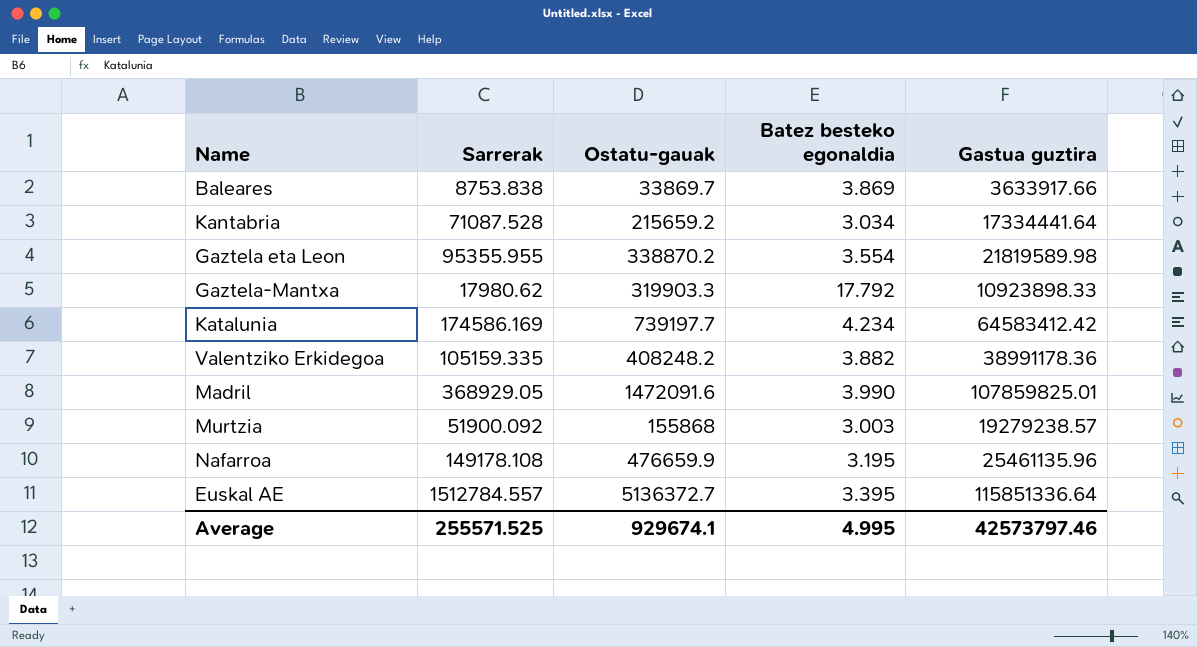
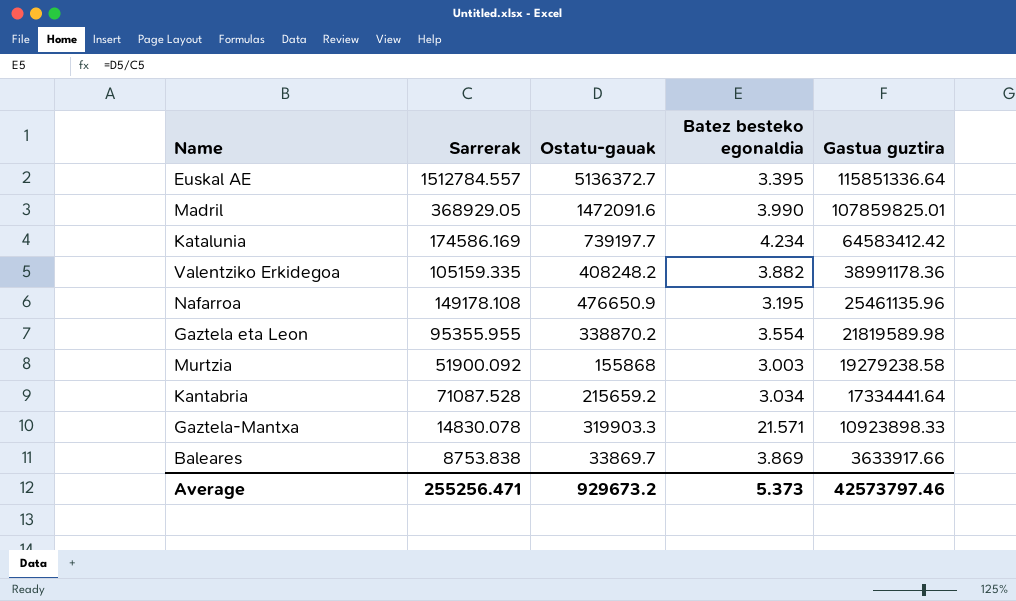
row order: none -> Gastua guztira descending
Nafarroa | Ostatu-gauak: 476659.9 -> 476650.9
Murtzia | Gastua guztira: 19279238.57 -> 19279238.58
Gaztela-Mantxa | Sarrerak: 17980.62 -> 14830.078
Gaztela-Mantxa | Batez besteko egonaldia: 17.792 -> 21.571
Average | Sarrerak: 255571.525 -> 255256.471
Average | Ostatu-gauak: 929674.1 -> 929673.2
Average | Batez besteko egonaldia: 4.995 -> 5.373

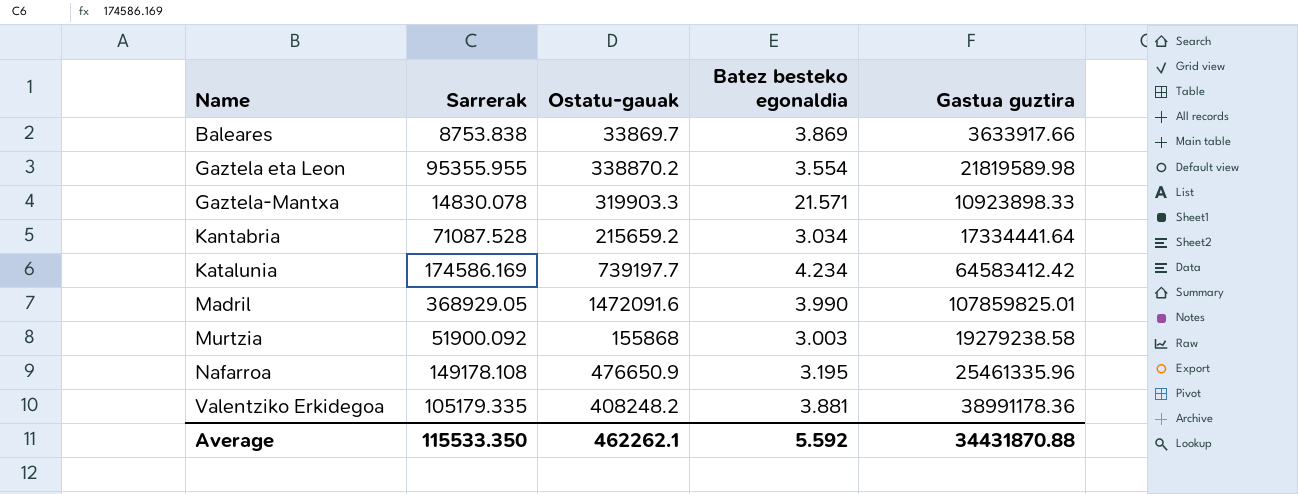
row order: Gastua guztira descending -> Name ascending
row Euskal AE: 1512784.557 | 5136372.7 | 3.395 | 115851336.64 -> none
Nafarroa | Gastua guztira: 25461135.96 -> 25461335.96
Valentziko Erkidegoa | Sarrerak: 105159.335 -> 105179.335
Valentziko Erkidegoa | Batez besteko egonaldia: 3.882 -> 3.881
Average | Sarrerak: 255256.471 -> 115533.350
Average | Ostatu-gauak: 929673.2 -> 462262.1
Average | Batez besteko egonaldia: 5.373 -> 5.592
Average | Gastua guztira: 42573797.46 -> 34431870.88

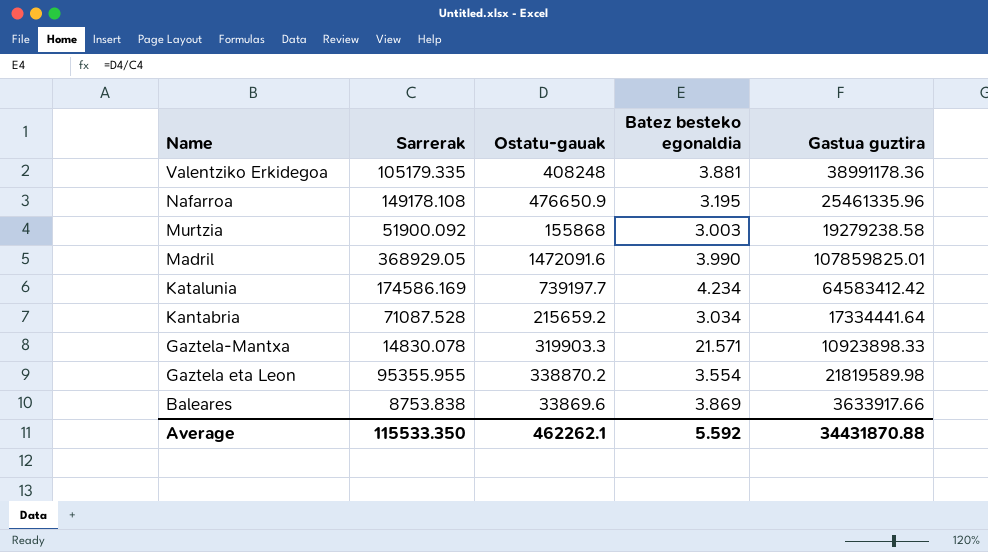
row order: Name ascending -> Name descending
Valentziko Erkidegoa | Ostatu-gauak: 408248.2 -> 408248
Baleares | Ostatu-gauak: 33869.7 -> 33869.6

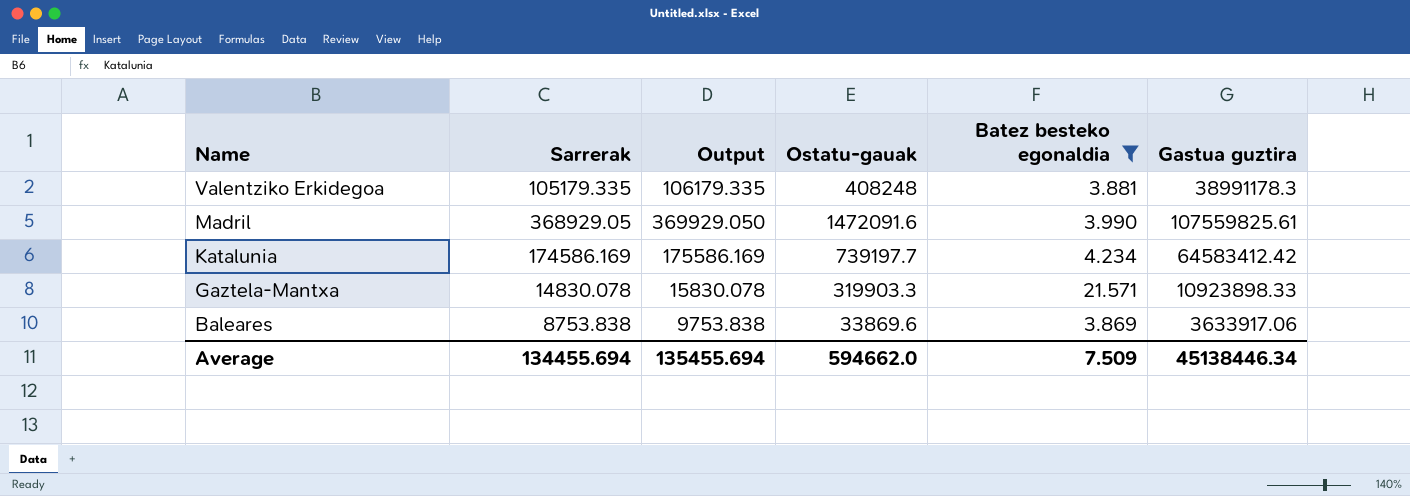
filter: none -> Batez besteko egonaldia >= 3.869
column Output | formula: none -> [Sarrerak] + 1000
Valentziko Erkidegoa | Gastua guztira: 38991178.36 -> 38991178.3
Madril | Gastua guztira: 107859825.01 -> 107559825.61
Baleares | Gastua guztira: 3633917.66 -> 3633917.06
Average | Sarrerak: 115533.350 -> 134455.694
Average | Ostatu-gauak: 462262.1 -> 594662.0
Average | Batez besteko egonaldia: 5.592 -> 7.509
Average | Gastua guztira: 34431870.88 -> 45138446.34

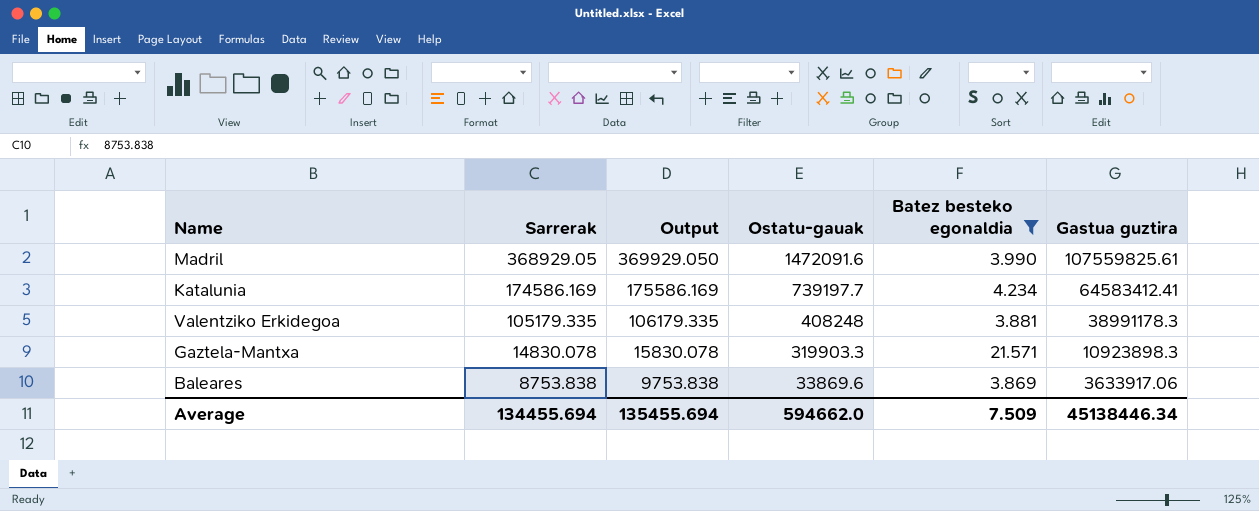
row order: Name descending -> Sarrerak descending
Katalunia | Gastua guztira: 64583412.42 -> 64583412.41
Gaztela-Mantxa | Gastua guztira: 10923898.33 -> 10923898.3

